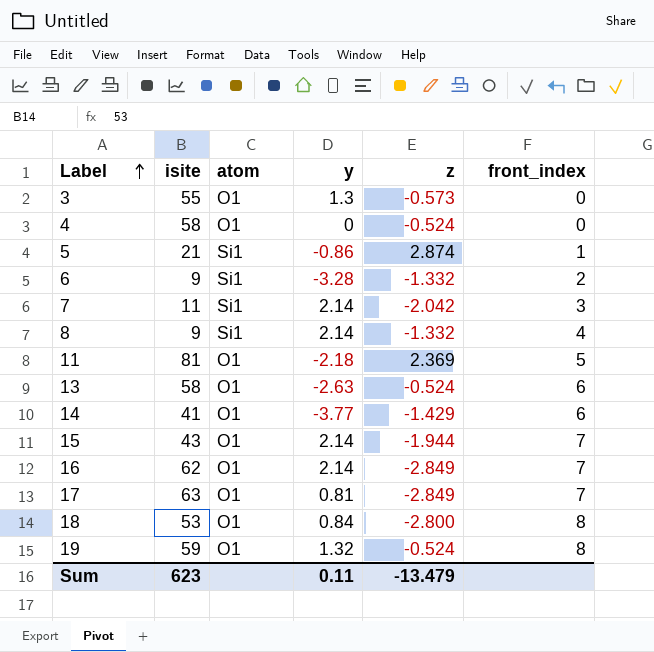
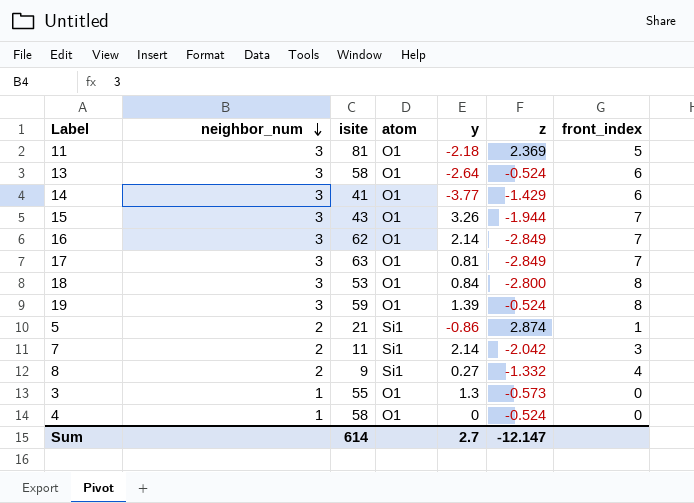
row order: Label ascending -> neighbor_num descending
column neighbor_num | position: none -> 2
row 6: 9 | Si1 | -3.28 | -1.332 | 2 -> none
13 | y: -2.63 -> -2.64
15 | y: 2.14 -> 3.26
19 | y: 1.32 -> 1.39
8 | y: 2.14 -> 0.27
Sum | isite: 623 -> 614
Sum | y: 0.11 -> 2.7
Sum | z: -13.479 -> -12.147

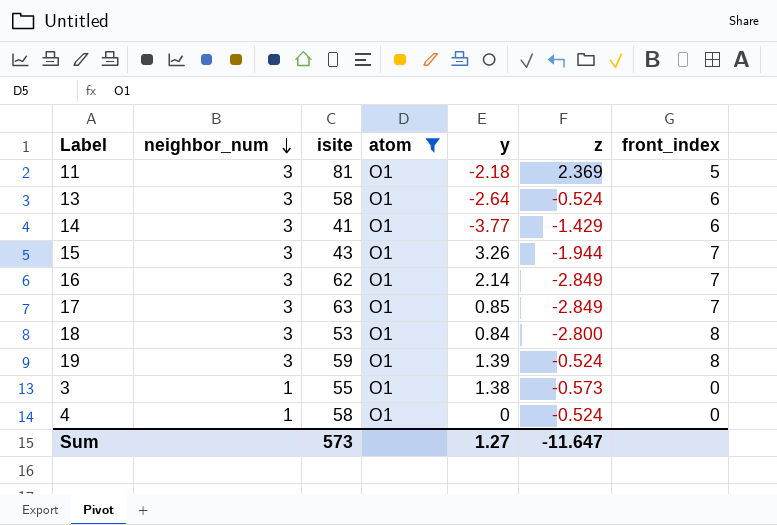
filter: none -> atom = O1
17 | y: 0.81 -> 0.85
3 | y: 1.3 -> 1.38
Sum | isite: 614 -> 573
Sum | y: 2.7 -> 1.27
Sum | z: -12.147 -> -11.647

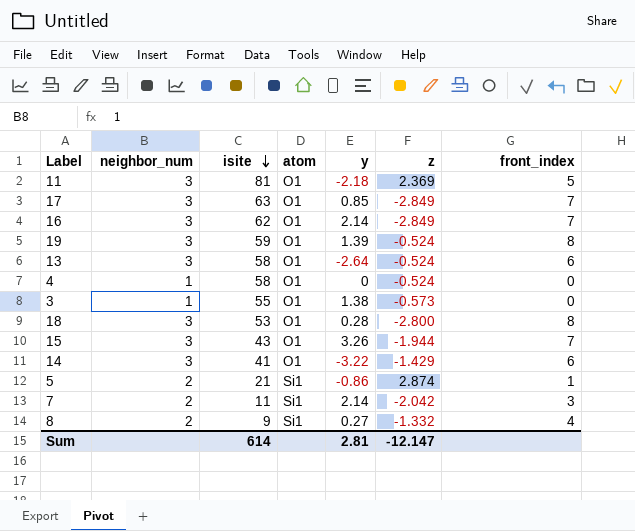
filter: atom = O1 -> none
row order: neighbor_num descending -> isite descending
18 | y: 0.84 -> 0.28
14 | y: -3.77 -> -3.22
Sum | isite: 573 -> 614
Sum | y: 1.27 -> 2.81
Sum | z: -11.647 -> -12.147

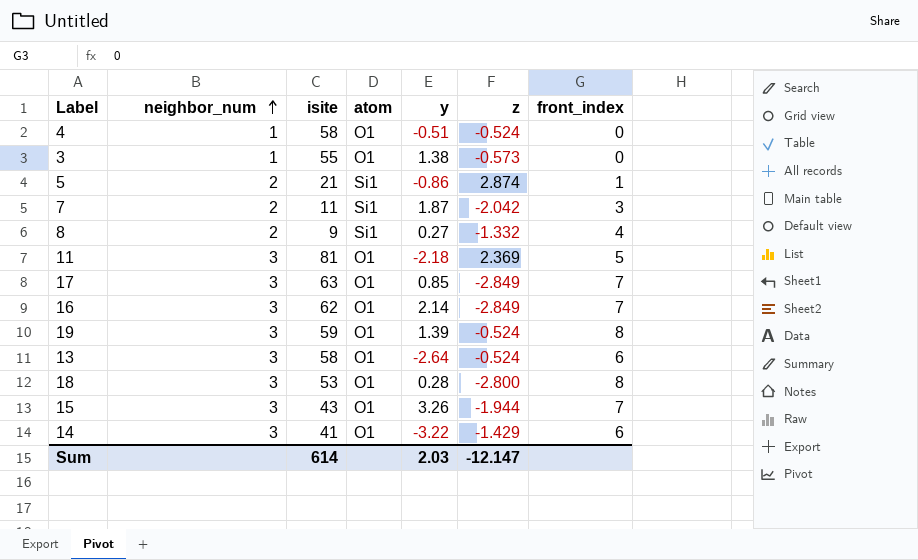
row order: isite descending -> neighbor_num ascending
4 | y: 0 -> -0.51
7 | y: 2.14 -> 1.87
Sum | y: 2.81 -> 2.03

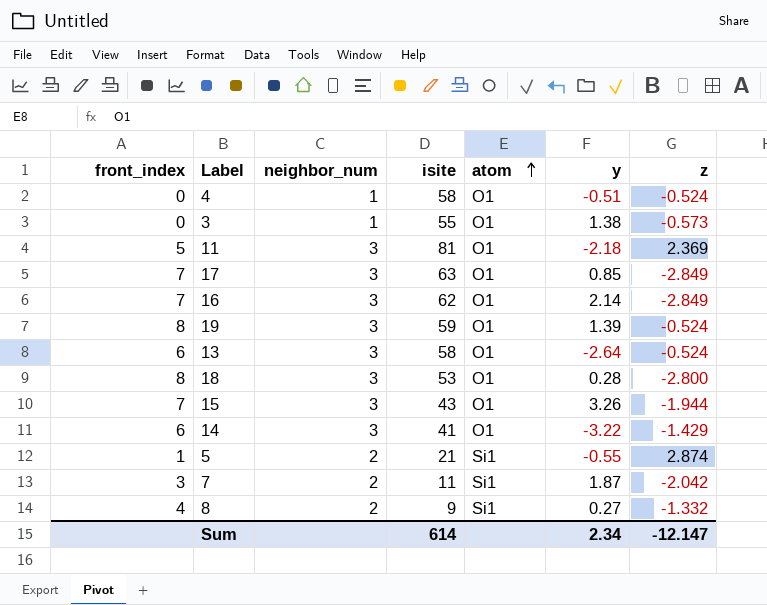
row order: neighbor_num ascending -> atom ascending
column front_index | position: 7 -> 1
5 | y: -0.86 -> -0.55
Sum | y: 2.03 -> 2.34

